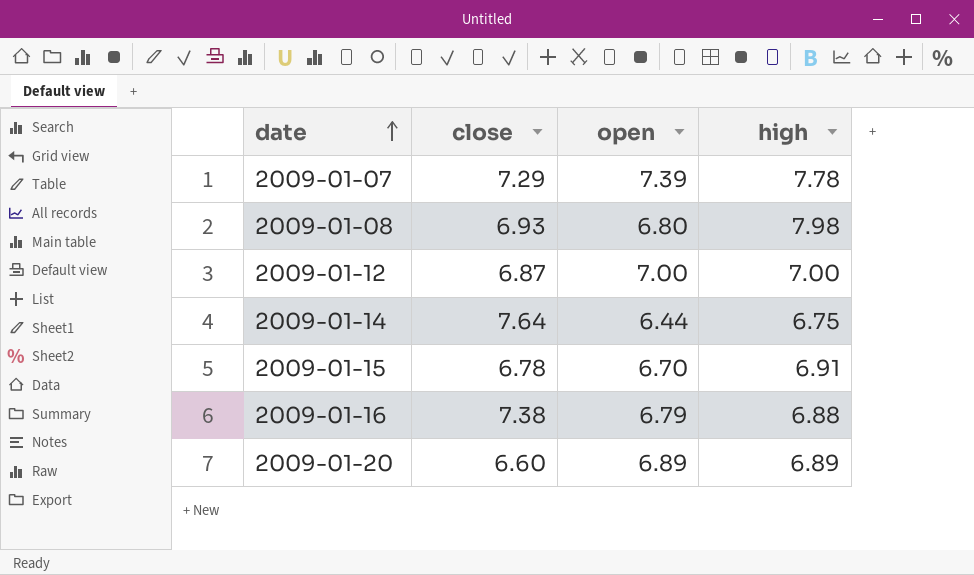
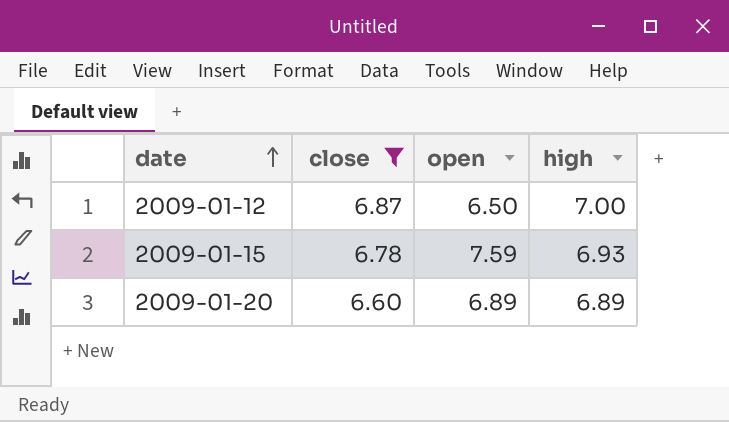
filter: none -> close <= 6.87
2009-01-12 | open: 7.00 -> 6.50
2009-01-15 | open: 6.70 -> 7.59
2009-01-15 | high: 6.91 -> 6.93

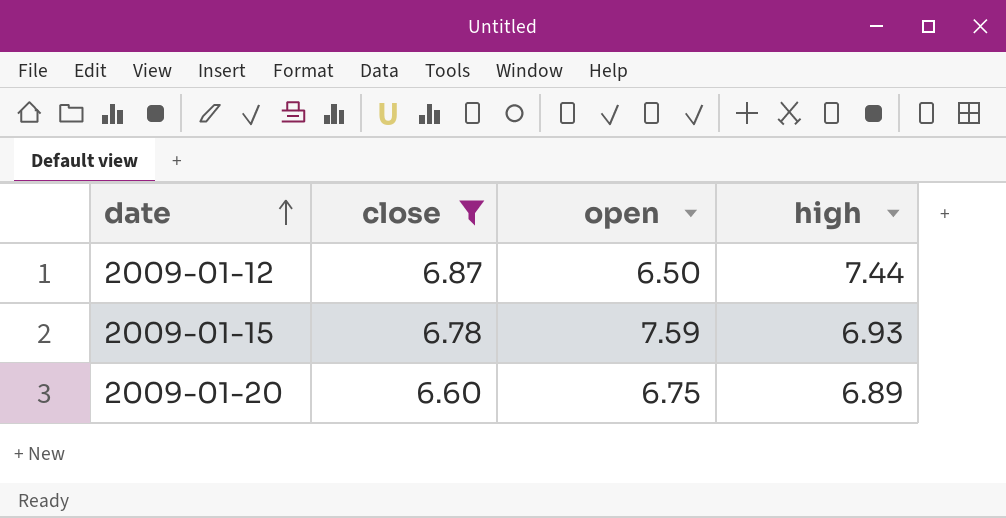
2009-01-12 | high: 7.00 -> 7.44
2009-01-20 | open: 6.89 -> 6.75

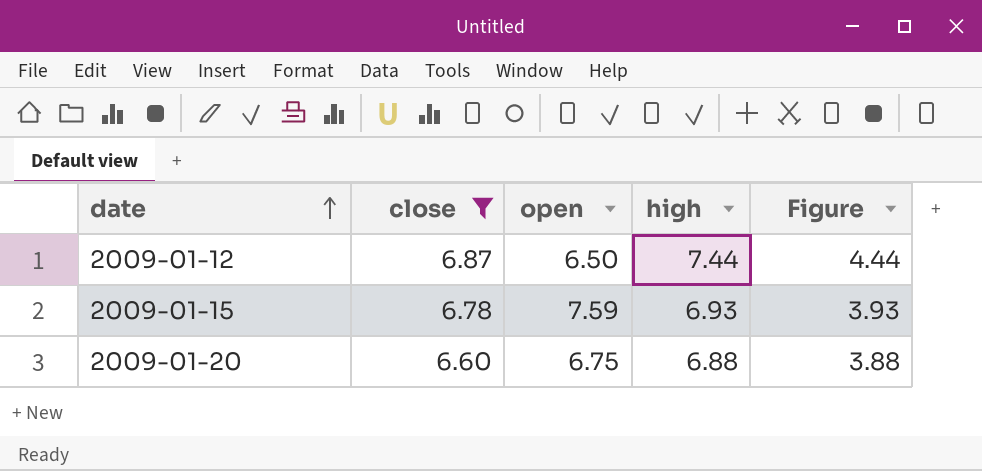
column Figure | formula: none -> [high] - 3
2009-01-20 | high: 6.89 -> 6.88

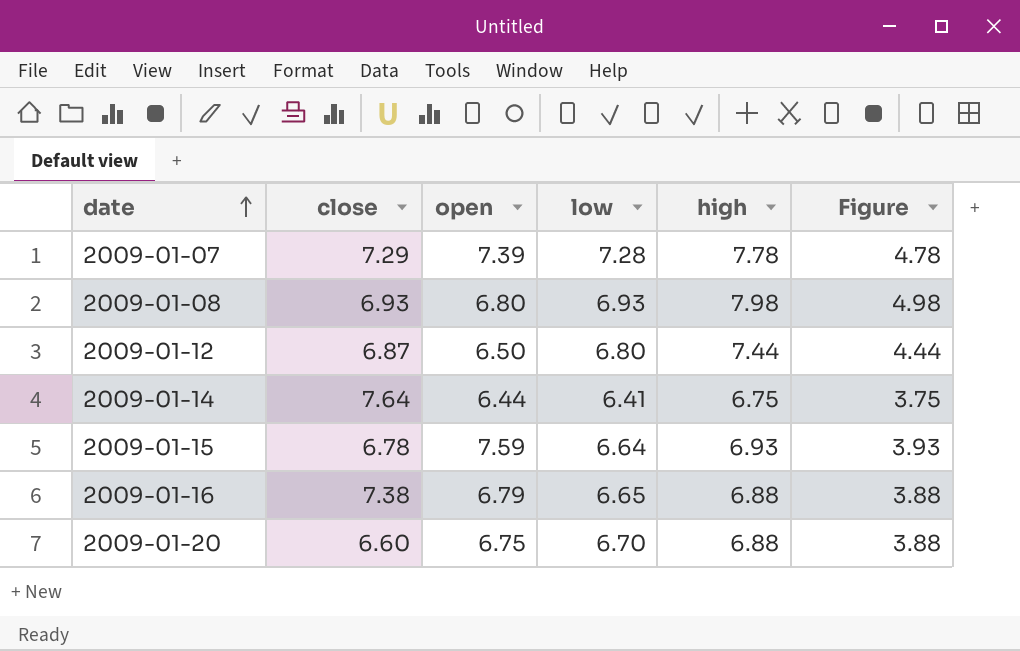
filter: close <= 6.87 -> none
column low | position: none -> 4

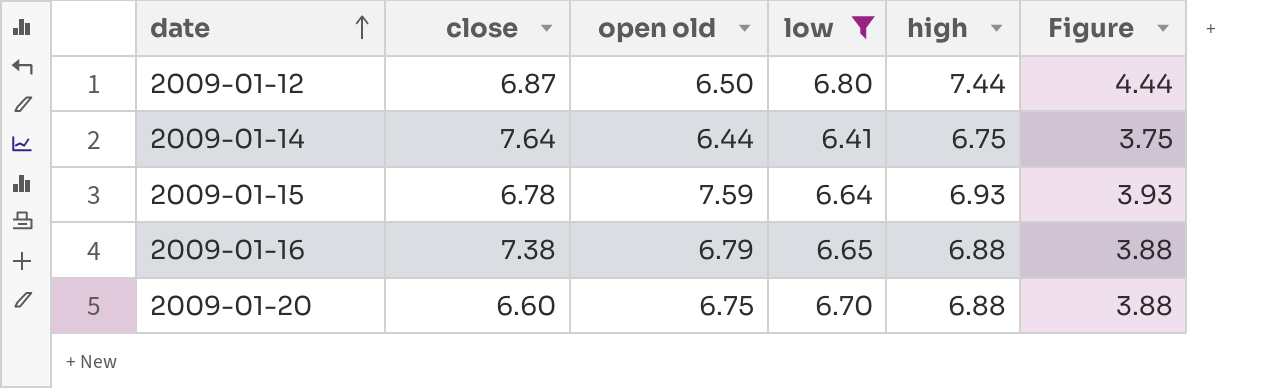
filter: none -> low <= 6.80
column name: open -> open old

